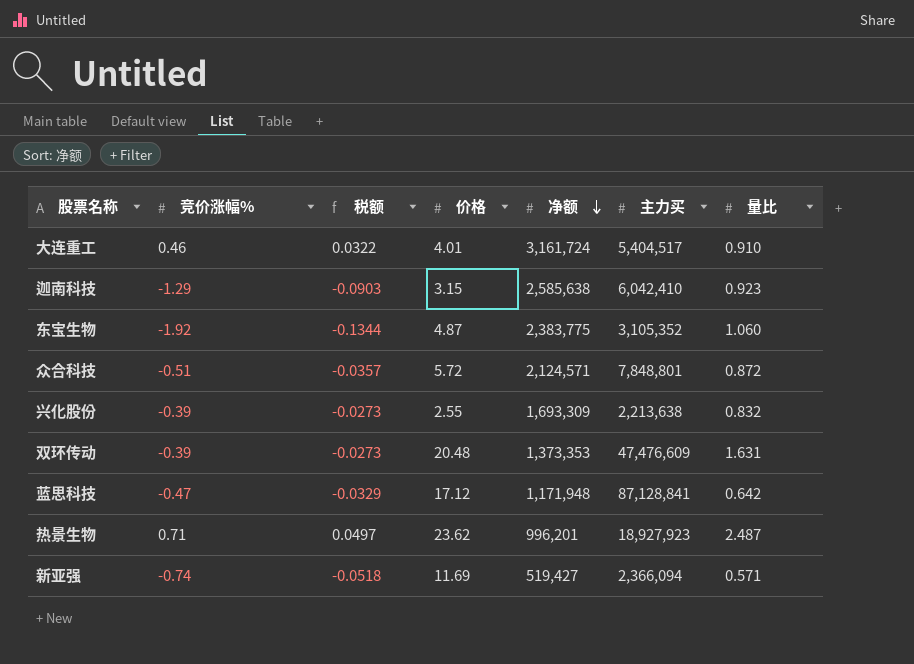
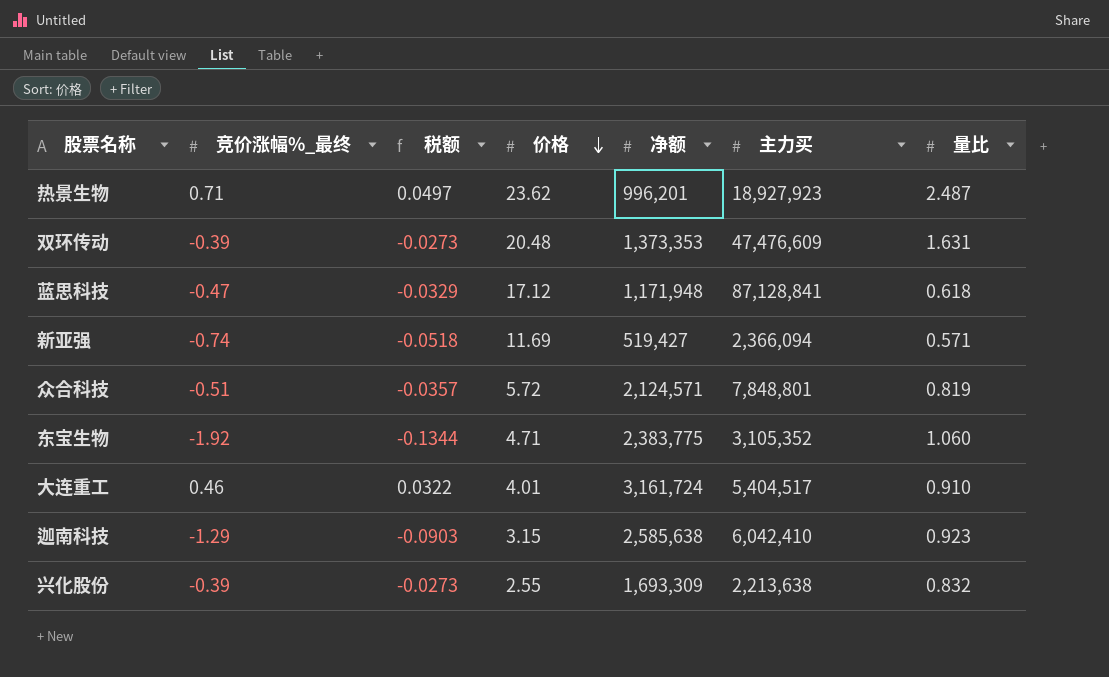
row order: 净额 descending -> 价格 descending
column name: 竞价涨幅% -> 竞价涨幅%_最终
蓝思科技 | 量比: 0.642 -> 0.618
众合科技 | 量比: 0.872 -> 0.819
东宝生物 | 价格: 4.87 -> 4.71

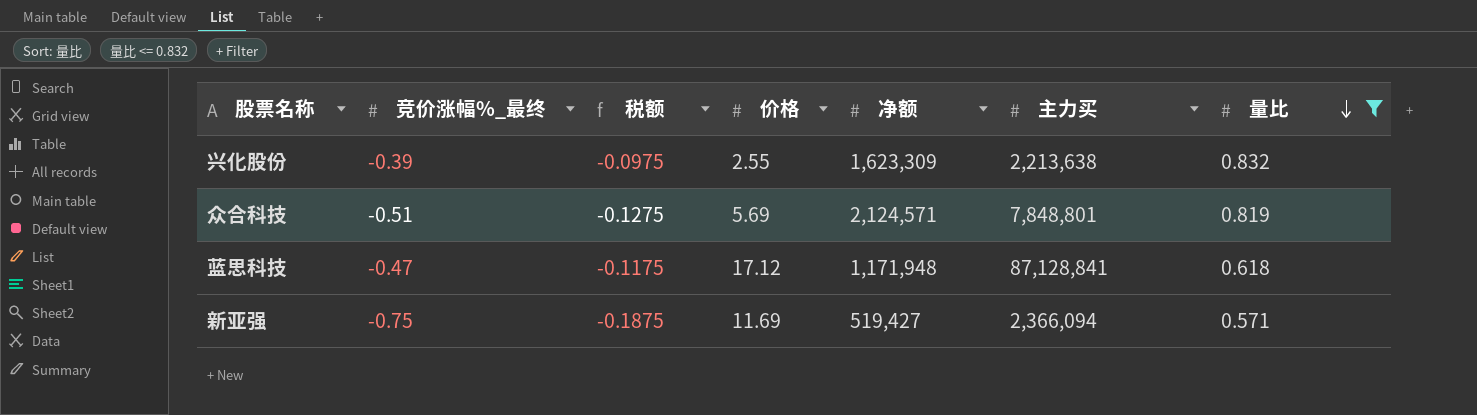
filter: none -> 量比 <= 0.832
row order: 价格 descending -> 量比 descending
column 税额 | formula: [竞价涨幅%_最终] * 0.07 -> [竞价涨幅%_最终] * 0.25
兴化股份 | 净额: 1,693,309 -> 1,623,309
众合科技 | 价格: 5.72 -> 5.69
新亚强 | 竞价涨幅%_最终: -0.74 -> -0.75

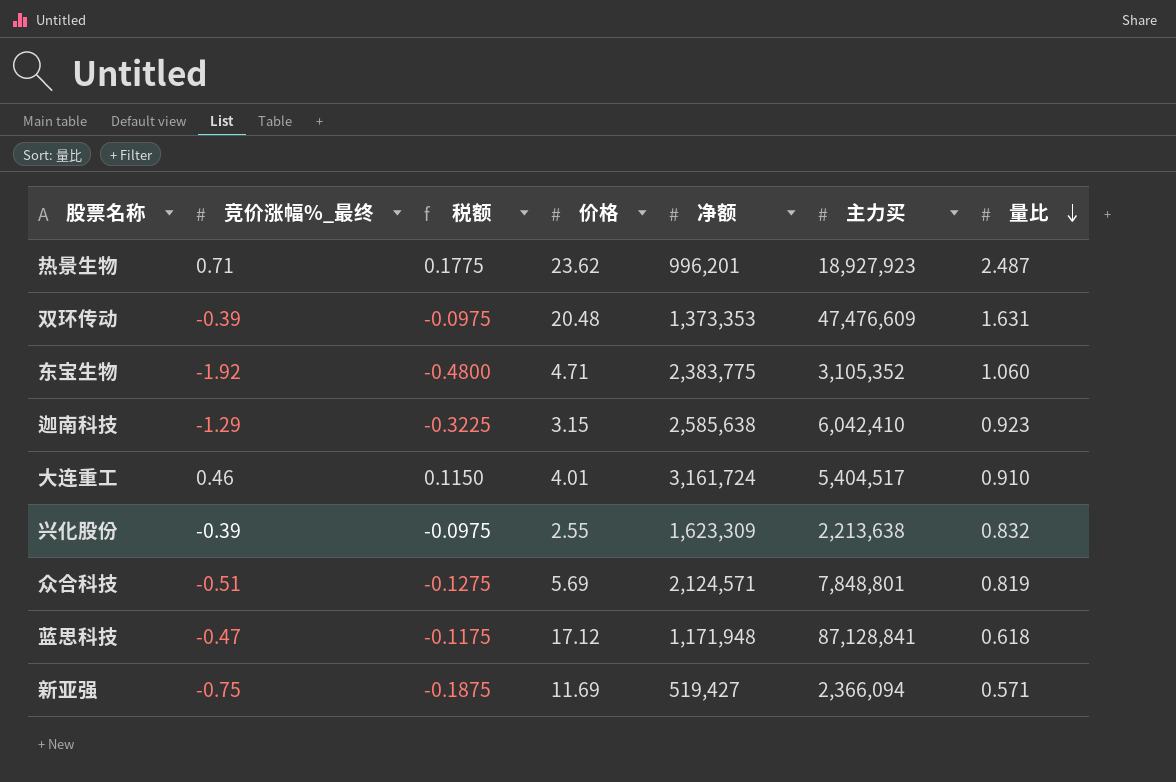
filter: 量比 <= 0.832 -> none

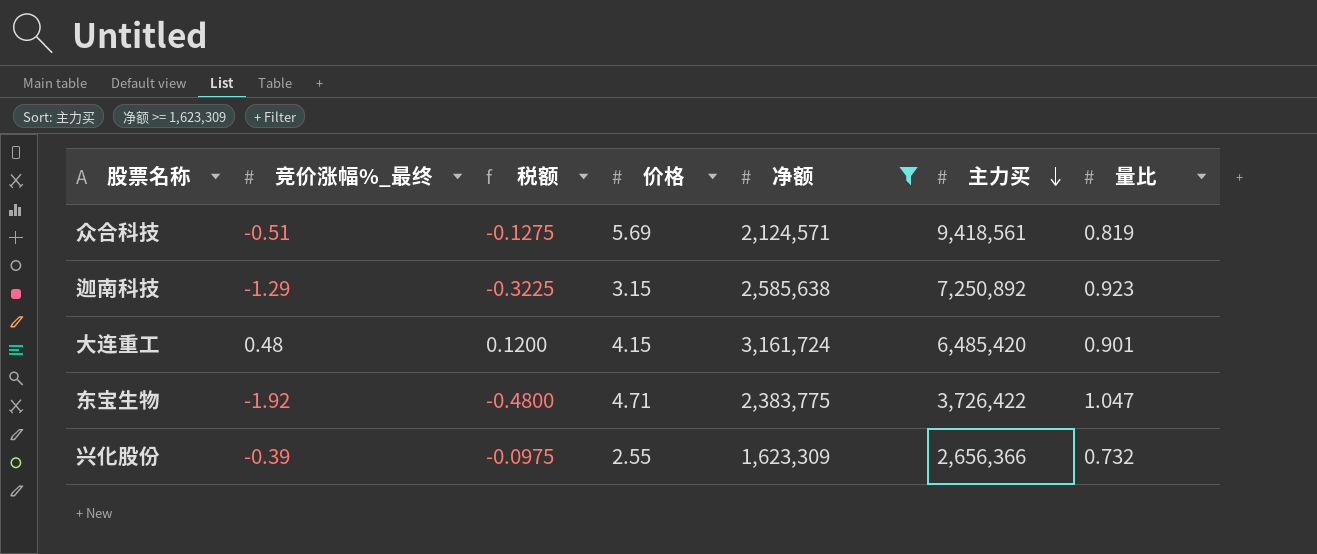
filter: none -> 净额 >= 1,623,309
row order: 量比 descending -> 主力买 descending
众合科技 | 主力买: 7,848,801 -> 9,418,561
迦南科技 | 主力买: 6,042,410 -> 7,250,892
大连重工 | 竞价涨幅%_最终: 0.46 -> 0.48
大连重工 | 税额: 0.1150 -> 0.1200
大连重工 | 价格: 4.01 -> 4.15
大连重工 | 主力买: 5,404,517 -> 6,485,420
大连重工 | 量比: 0.910 -> 0.901
东宝生物 | 主力买: 3,105,352 -> 3,726,422
东宝生物 | 量比: 1.060 -> 1.047
兴化股份 | 主力买: 2,213,638 -> 2,656,366
兴化股份 | 量比: 0.832 -> 0.732

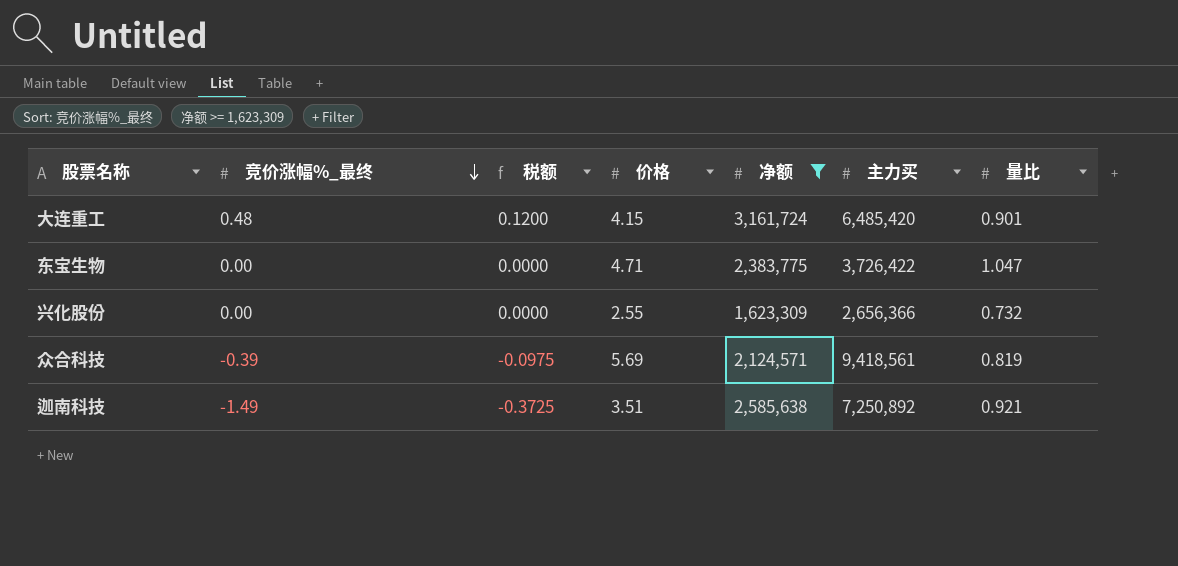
row order: 主力买 descending -> 竞价涨幅%_最终 descending
东宝生物 | 竞价涨幅%_最终: -1.92 -> 0.00
东宝生物 | 税额: -0.4800 -> 0.0000
兴化股份 | 竞价涨幅%_最终: -0.39 -> 0.00
兴化股份 | 税额: -0.0975 -> 0.0000
众合科技 | 竞价涨幅%_最终: -0.51 -> -0.39
众合科技 | 税额: -0.1275 -> -0.0975
迦南科技 | 竞价涨幅%_最终: -1.29 -> -1.49
迦南科技 | 税额: -0.3225 -> -0.3725
迦南科技 | 价格: 3.15 -> 3.51
迦南科技 | 量比: 0.923 -> 0.921

